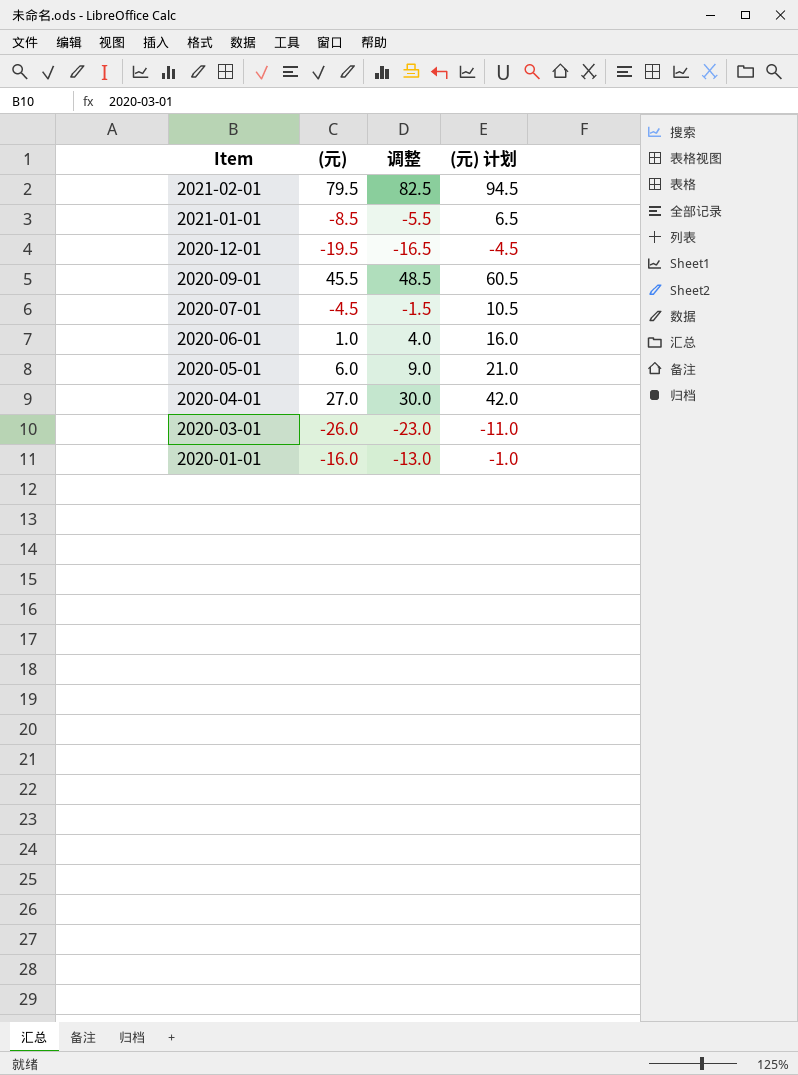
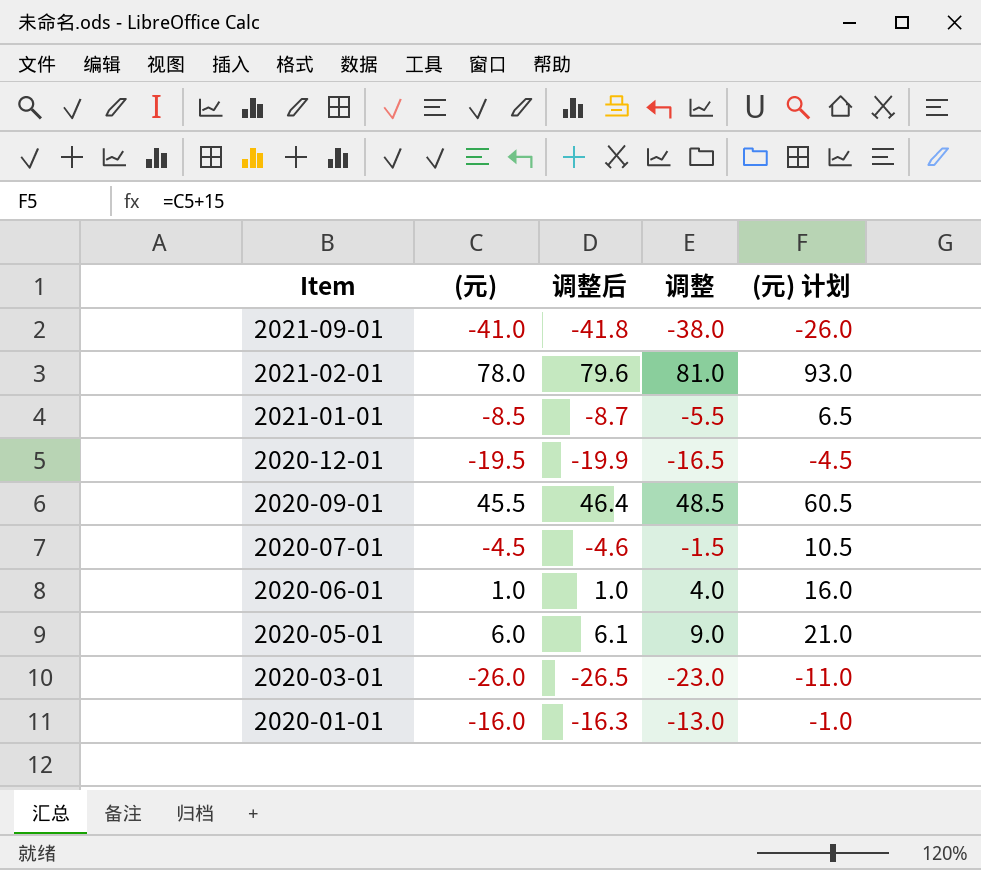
column 调整后 | formula: none -> [(元)] * 1.02
row 2020-04-01: 27.0 | 30.0 | 42.0 -> none
row 2021-09-01: none -> -41.0 | -41.8 | -38.0 | -26.0
2021-02-01 | (元): 79.5 -> 78.0
2021-02-01 | 调整: 82.5 -> 81.0
2021-02-01 | (元) 计划: 94.5 -> 93.0

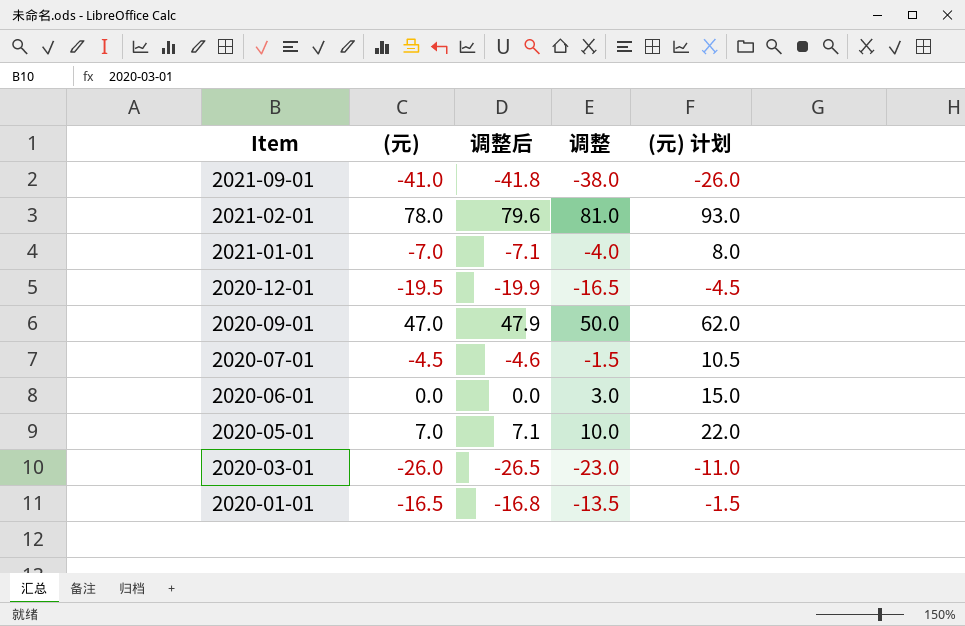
2021-01-01 | (元): -8.5 -> -7.0
2021-01-01 | 调整后: -8.7 -> -7.1
2021-01-01 | 调整: -5.5 -> -4.0
2021-01-01 | (元) 计划: 6.5 -> 8.0
2020-09-01 | (元): 45.5 -> 47.0
2020-09-01 | 调整后: 46.4 -> 47.9
2020-09-01 | 调整: 48.5 -> 50.0
2020-09-01 | (元) 计划: 60.5 -> 62.0
2020-06-01 | (元): 1.0 -> 0.0
2020-06-01 | 调整后: 1.0 -> 0.0
2020-06-01 | 调整: 4.0 -> 3.0
2020-06-01 | (元) 计划: 16.0 -> 15.0
2020-05-01 | (元): 6.0 -> 7.0
2020-05-01 | 调整后: 6.1 -> 7.1
2020-05-01 | 调整: 9.0 -> 10.0
2020-05-01 | (元) 计划: 21.0 -> 22.0
2020-01-01 | (元): -16.0 -> -16.5
2020-01-01 | 调整后: -16.3 -> -16.8
2020-01-01 | 调整: -13.0 -> -13.5
2020-01-01 | (元) 计划: -1.0 -> -1.5

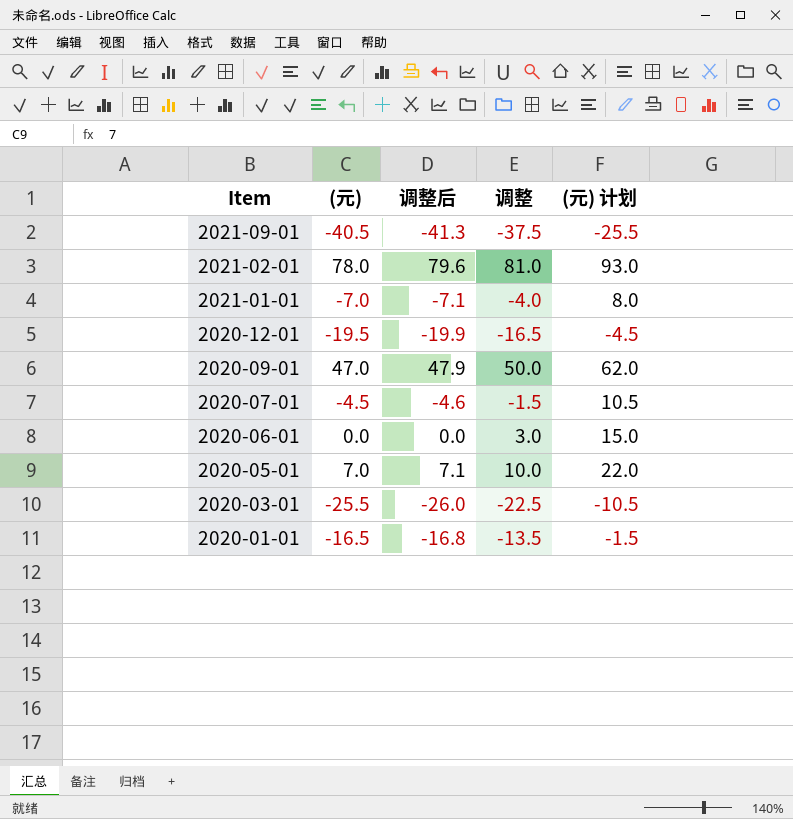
2021-09-01 | (元): -41.0 -> -40.5
2021-09-01 | 调整后: -41.8 -> -41.3
2021-09-01 | 调整: -38.0 -> -37.5
2021-09-01 | (元) 计划: -26.0 -> -25.5
2020-03-01 | (元): -26.0 -> -25.5
2020-03-01 | 调整后: -26.5 -> -26.0
2020-03-01 | 调整: -23.0 -> -22.5
2020-03-01 | (元) 计划: -11.0 -> -10.5

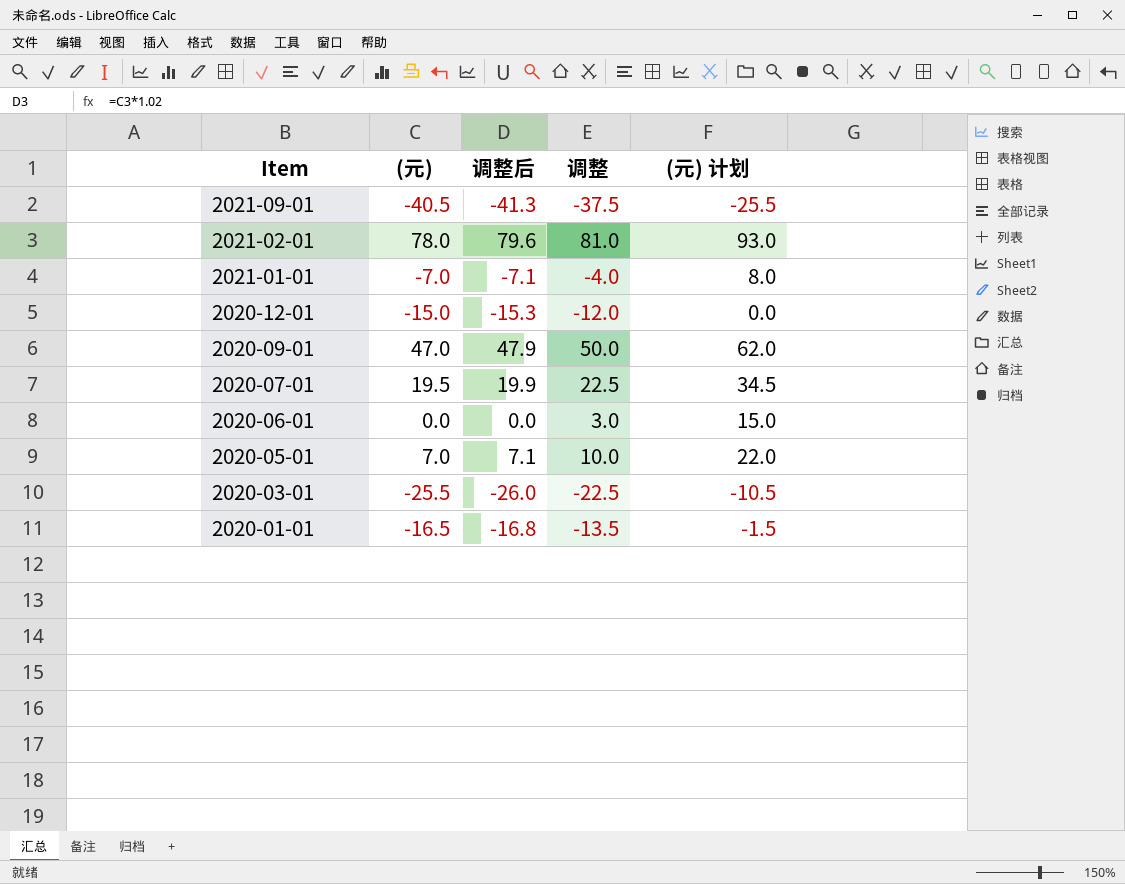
2020-12-01 | (元): -19.5 -> -15.0
2020-12-01 | 调整后: -19.9 -> -15.3
2020-12-01 | 调整: -16.5 -> -12.0
2020-12-01 | (元) 计划: -4.5 -> 0.0
2020-07-01 | (元): -4.5 -> 19.5
2020-07-01 | 调整后: -4.6 -> 19.9
2020-07-01 | 调整: -1.5 -> 22.5
2020-07-01 | (元) 计划: 10.5 -> 34.5

